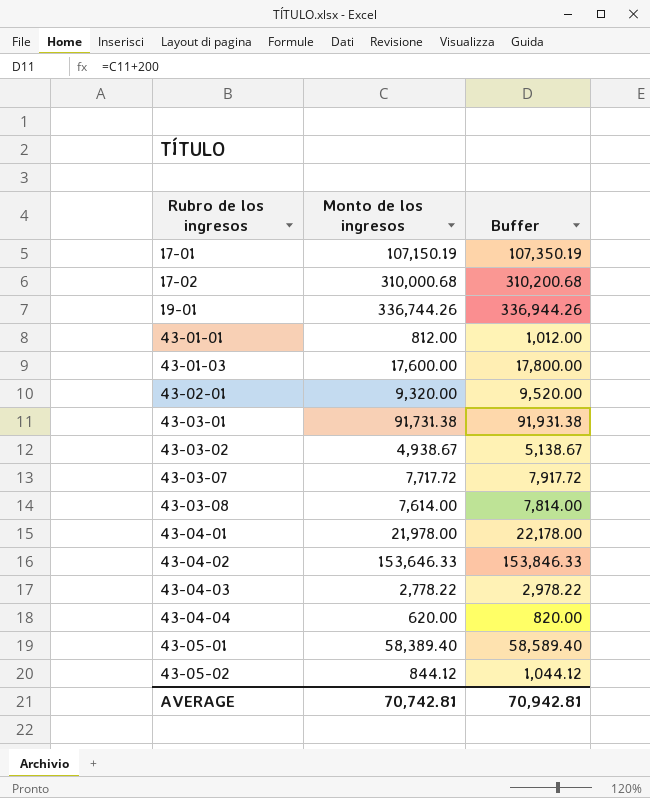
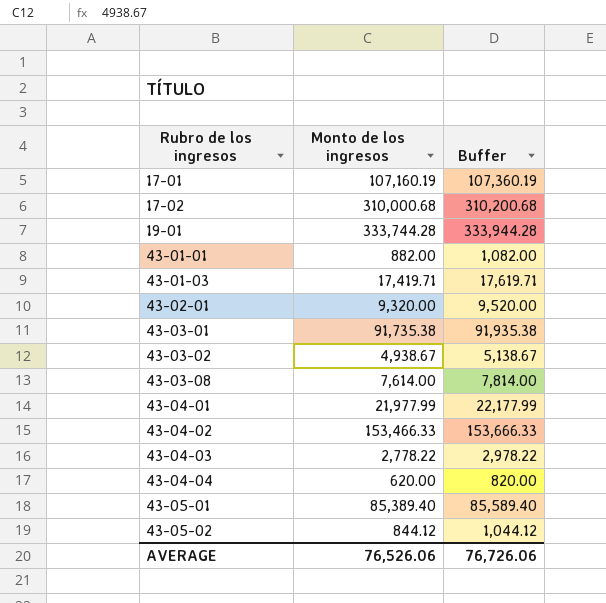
row 43-03-07: 7,717.72 | 7,917.72 -> none
17-01 | Monto de los ingresos: 107,150.19 -> 107,160.19
17-01 | Buffer: 107,350.19 -> 107,360.19
19-01 | Monto de los ingresos: 336,744.26 -> 333,744.28
19-01 | Buffer: 336,944.26 -> 333,944.28
43-01-01 | Monto de los ingresos: 812.00 -> 882.00
43-01-01 | Buffer: 1,012.00 -> 1,082.00
43-01-03 | Monto de los ingresos: 17,600.00 -> 17,419.71
43-01-03 | Buffer: 17,800.00 -> 17,619.71
43-03-01 | Monto de los ingresos: 91,731.38 -> 91,735.38
43-03-01 | Buffer: 91,931.38 -> 91,935.38
43-04-01 | Monto de los ingresos: 21,978.00 -> 21,977.99
43-04-01 | Buffer: 22,178.00 -> 22,177.99
43-04-02 | Monto de los ingresos: 153,646.33 -> 153,466.33
43-04-02 | Buffer: 153,846.33 -> 153,666.33
43-05-01 | Monto de los ingresos: 58,389.40 -> 85,389.40
43-05-01 | Buffer: 58,589.40 -> 85,589.40
AVERAGE | Monto de los ingresos: 70,742.81 -> 76,526.06
AVERAGE | Buffer: 70,942.81 -> 76,726.06

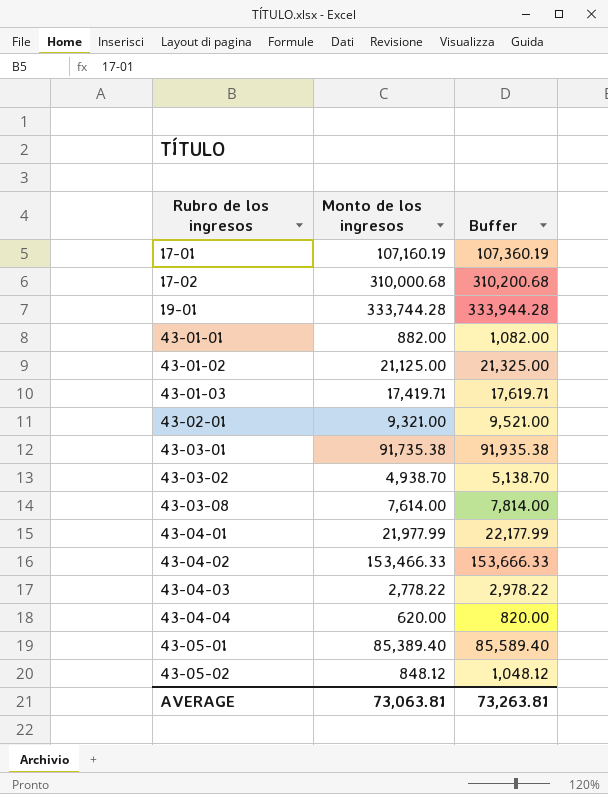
row 43-01-02: none -> 21,125.00 | 21,325.00
43-02-01 | Monto de los ingresos: 9,320.00 -> 9,321.00
43-02-01 | Buffer: 9,520.00 -> 9,521.00
43-03-02 | Monto de los ingresos: 4,938.67 -> 4,938.70
43-03-02 | Buffer: 5,138.67 -> 5,138.70
43-05-02 | Monto de los ingresos: 844.12 -> 848.12
43-05-02 | Buffer: 1,044.12 -> 1,048.12
AVERAGE | Monto de los ingresos: 76,526.06 -> 73,063.81
AVERAGE | Buffer: 76,726.06 -> 73,263.81

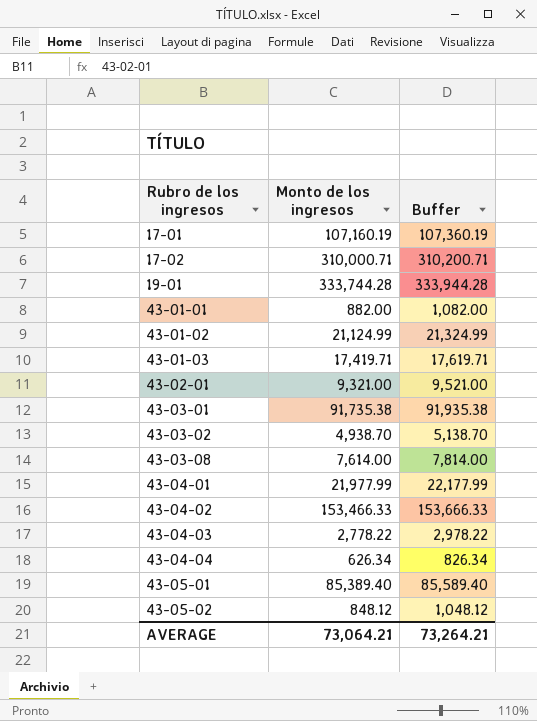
17-02 | Monto de los ingresos: 310,000.68 -> 310,000.71
17-02 | Buffer: 310,200.68 -> 310,200.71
43-01-02 | Monto de los ingresos: 21,125.00 -> 21,124.99
43-01-02 | Buffer: 21,325.00 -> 21,324.99
43-04-04 | Monto de los ingresos: 620.00 -> 626.34
43-04-04 | Buffer: 820.00 -> 826.34
AVERAGE | Monto de los ingresos: 73,063.81 -> 73,064.21
AVERAGE | Buffer: 73,263.81 -> 73,264.21

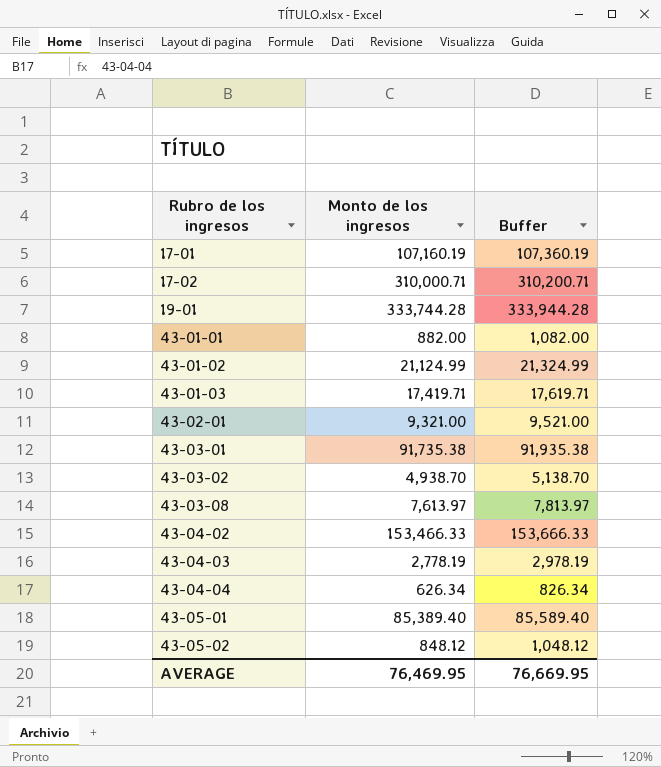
row 43-04-01: 21,977.99 | 22,177.99 -> none
43-03-08 | Monto de los ingresos: 7,614.00 -> 7,613.97
43-03-08 | Buffer: 7,814.00 -> 7,813.97
43-04-03 | Monto de los ingresos: 2,778.22 -> 2,778.19
43-04-03 | Buffer: 2,978.22 -> 2,978.19
AVERAGE | Monto de los ingresos: 73,064.21 -> 76,469.95
AVERAGE | Buffer: 73,264.21 -> 76,669.95

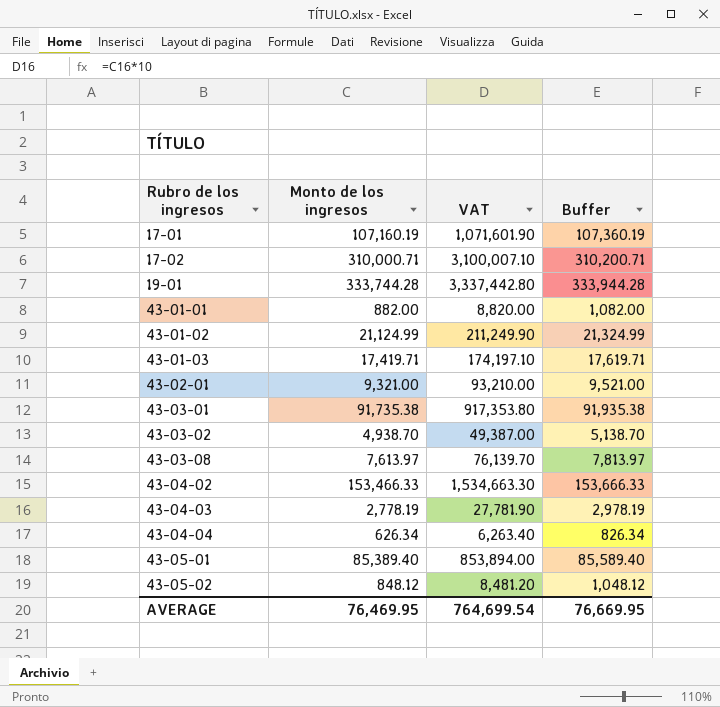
column VAT | formula: none -> [Monto de los ingresos] * 10

